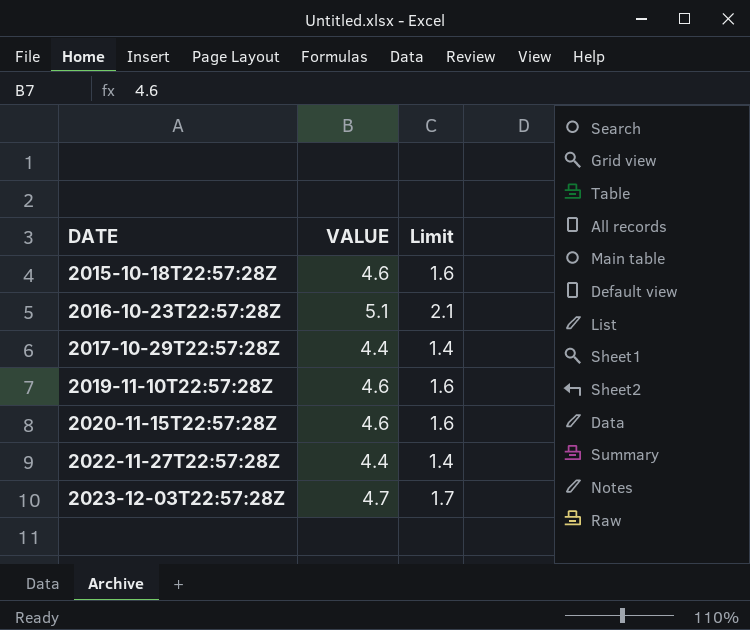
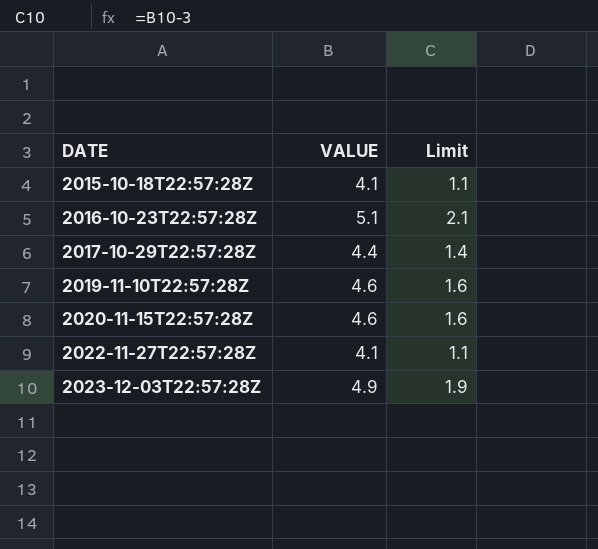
2015-10-18T22:57:28Z | VALUE: 4.6 -> 4.1
2015-10-18T22:57:28Z | Limit: 1.6 -> 1.1
2022-11-27T22:57:28Z | VALUE: 4.4 -> 4.1
2022-11-27T22:57:28Z | Limit: 1.4 -> 1.1
2023-12-03T22:57:28Z | VALUE: 4.7 -> 4.9
2023-12-03T22:57:28Z | Limit: 1.7 -> 1.9

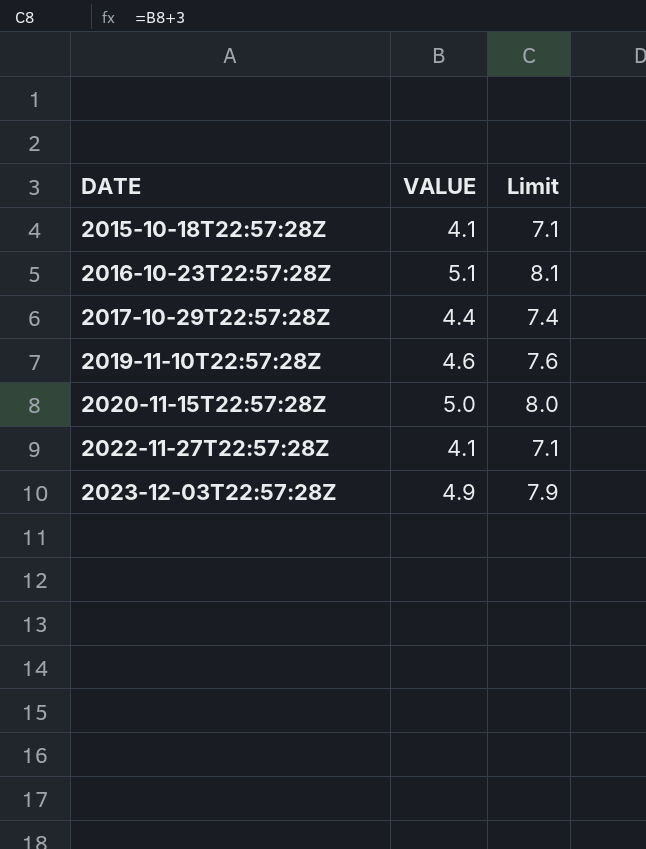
column Limit | formula: [VALUE] - 3 -> [VALUE] + 3
2020-11-15T22:57:28Z | VALUE: 4.6 -> 5.0

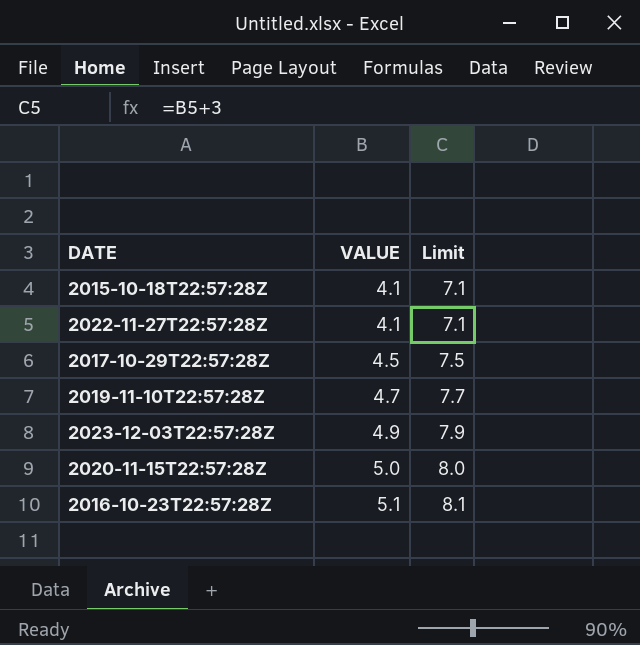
row order: DATE ascending -> VALUE ascending
2017-10-29T22:57:28Z | VALUE: 4.4 -> 4.5
2017-10-29T22:57:28Z | Limit: 7.4 -> 7.5
2019-11-10T22:57:28Z | VALUE: 4.6 -> 4.7
2019-11-10T22:57:28Z | Limit: 7.6 -> 7.7

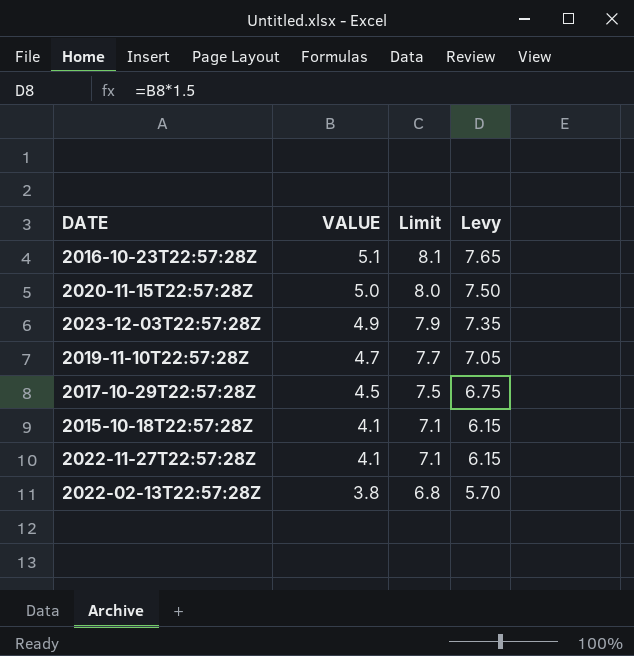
row order: VALUE ascending -> VALUE descending
column Levy | formula: none -> [VALUE] * 1.5
row 2022-02-13T22:57:28Z: none -> 3.8 | 6.8 | 5.70

